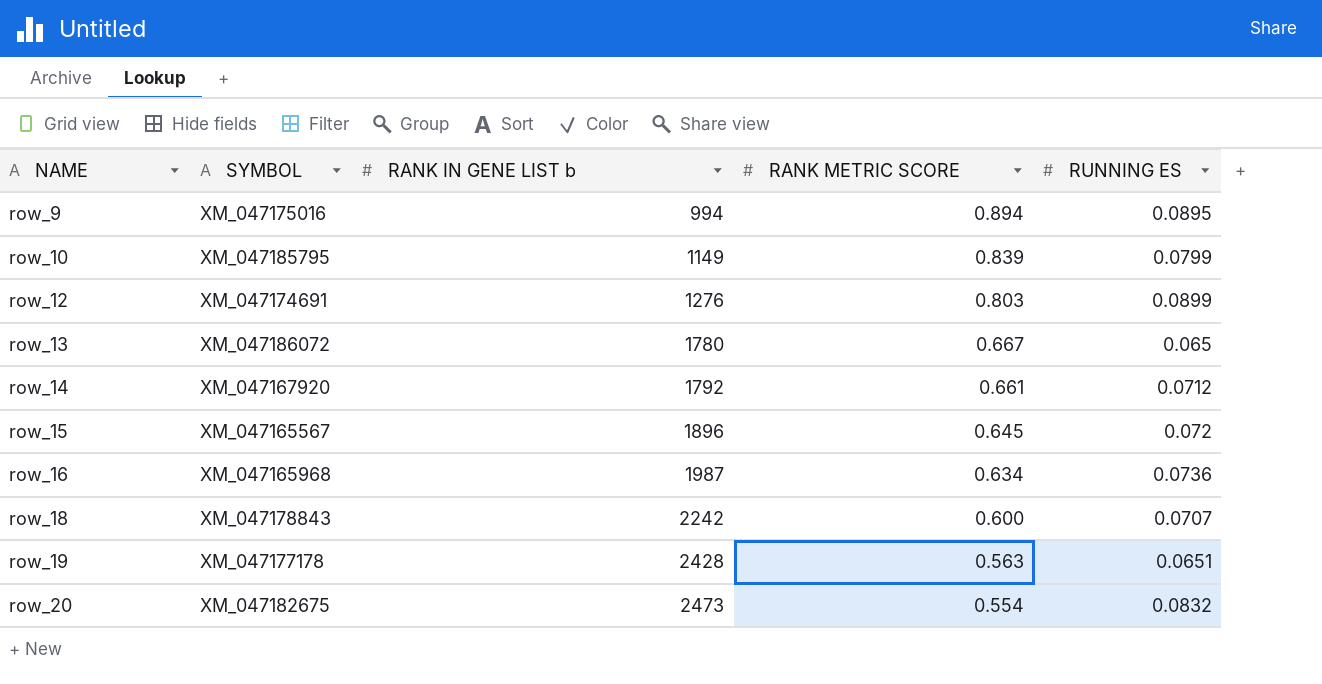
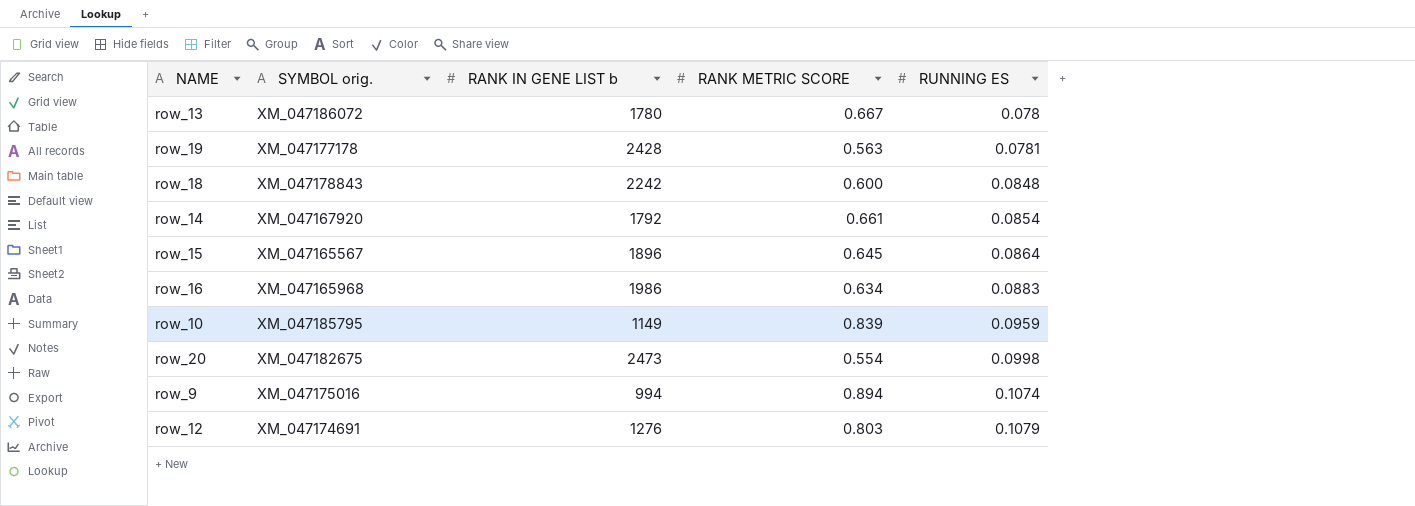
row order: NAME ascending -> RUNNING ES ascending
column name: SYMBOL -> SYMBOL orig.
row_13 | RUNNING ES: 0.065 -> 0.078
row_19 | RUNNING ES: 0.0651 -> 0.0781
row_18 | RUNNING ES: 0.0707 -> 0.0848
row_14 | RUNNING ES: 0.0712 -> 0.0854
row_15 | RUNNING ES: 0.072 -> 0.0864
row_16 | RANK IN GENE LIST b: 1987 -> 1986
row_16 | RUNNING ES: 0.0736 -> 0.0883
row_10 | RUNNING ES: 0.0799 -> 0.0959
row_20 | RUNNING ES: 0.0832 -> 0.0998
row_9 | RUNNING ES: 0.0895 -> 0.1074
row_12 | RUNNING ES: 0.0899 -> 0.1079

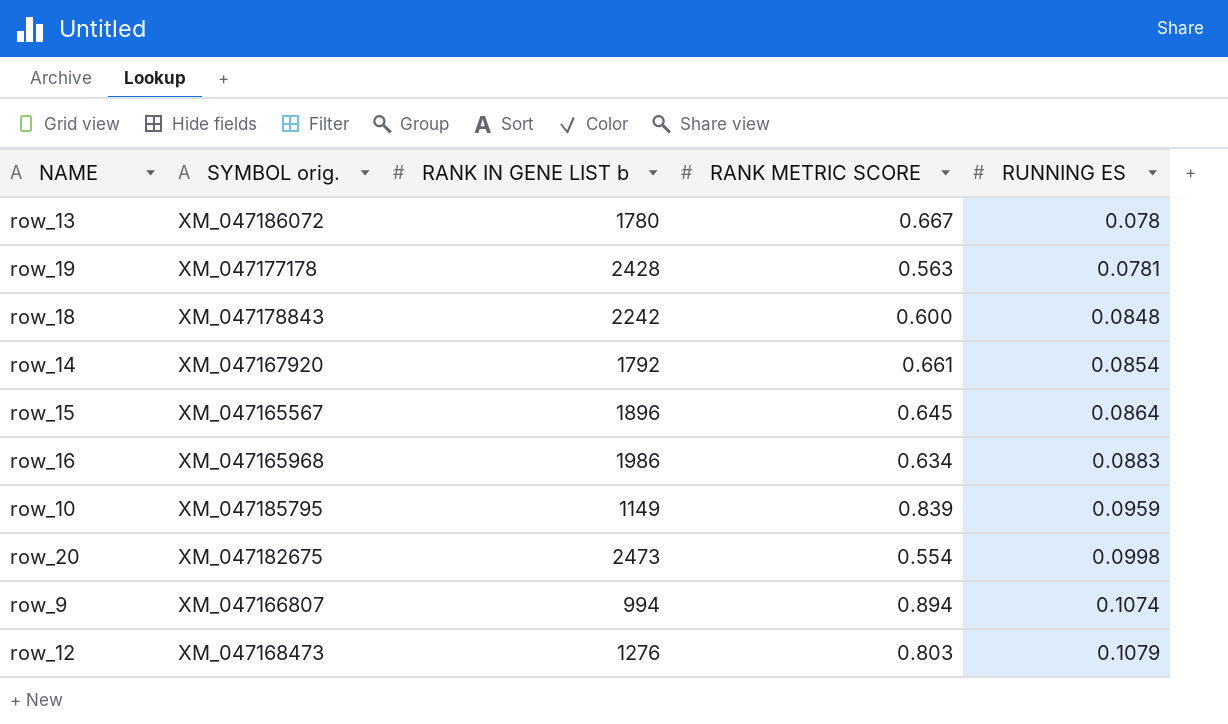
row_9 | SYMBOL orig.: XM_047175016 -> XM_047166807
row_12 | SYMBOL orig.: XM_047174691 -> XM_047168473

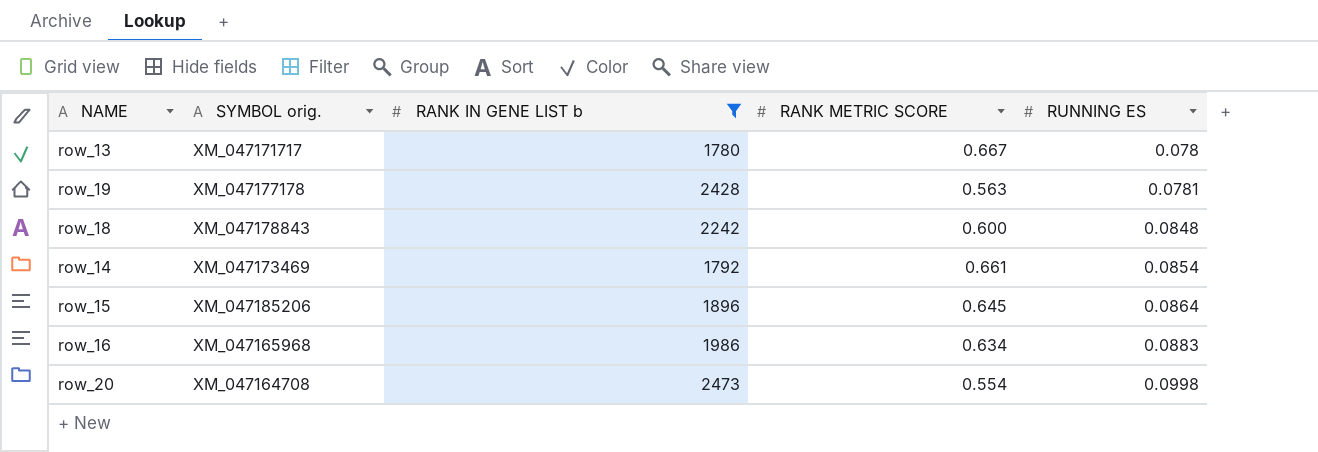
filter: none -> RANK IN GENE LIST b >= 1780
row_13 | SYMBOL orig.: XM_047186072 -> XM_047171717
row_14 | SYMBOL orig.: XM_047167920 -> XM_047173469
row_15 | SYMBOL orig.: XM_047165567 -> XM_047185206
row_20 | SYMBOL orig.: XM_047182675 -> XM_047164708

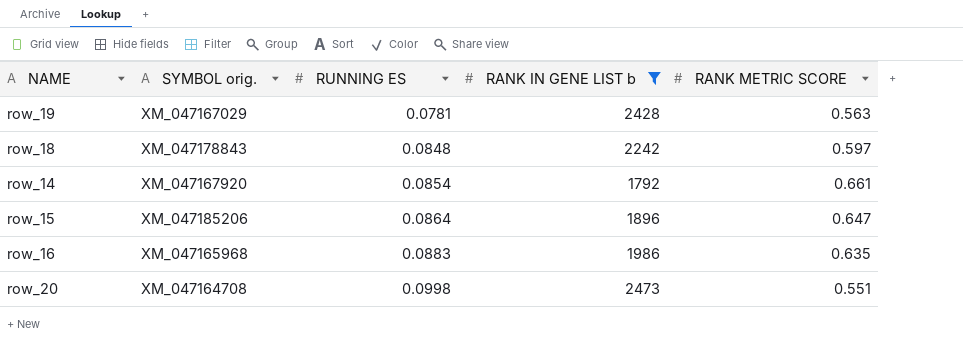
column RUNNING ES | position: 5 -> 3
row row_13: XM_047171717 | 1780 | 0.667 | 0.078 -> none
row_19 | SYMBOL orig.: XM_047177178 -> XM_047167029
row_18 | RANK METRIC SCORE: 0.600 -> 0.597
row_14 | SYMBOL orig.: XM_047173469 -> XM_047167920
row_15 | RANK METRIC SCORE: 0.645 -> 0.647
row_16 | RANK METRIC SCORE: 0.634 -> 0.635
row_20 | RANK METRIC SCORE: 0.554 -> 0.551

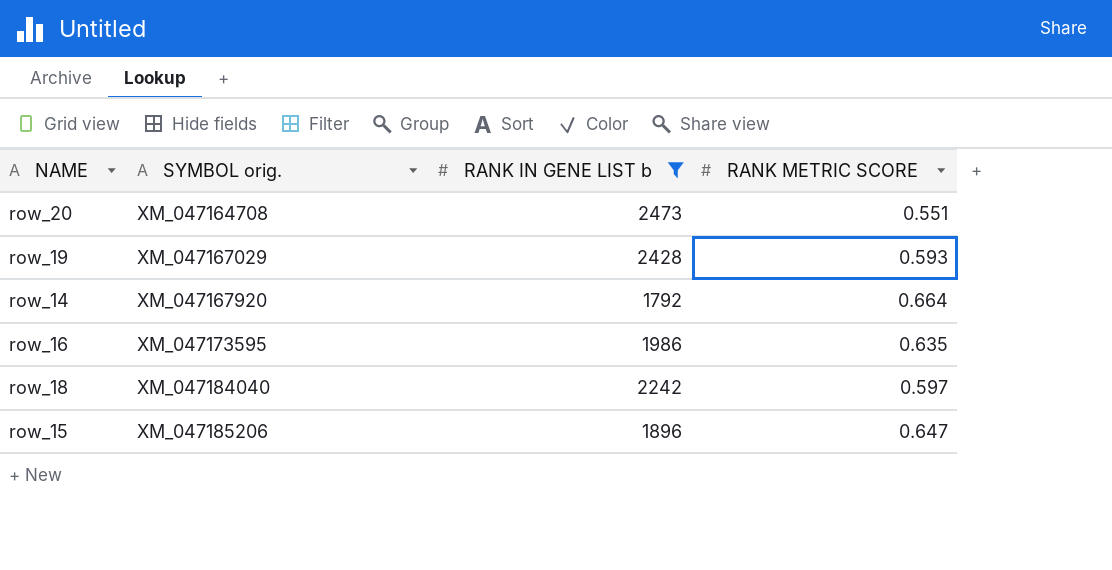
row order: RUNNING ES ascending -> SYMBOL orig. ascending
column RUNNING ES | position: 3 -> none
row_19 | RANK METRIC SCORE: 0.563 -> 0.593
row_14 | RANK METRIC SCORE: 0.661 -> 0.664
row_16 | SYMBOL orig.: XM_047165968 -> XM_047173595
row_18 | SYMBOL orig.: XM_047178843 -> XM_047184040

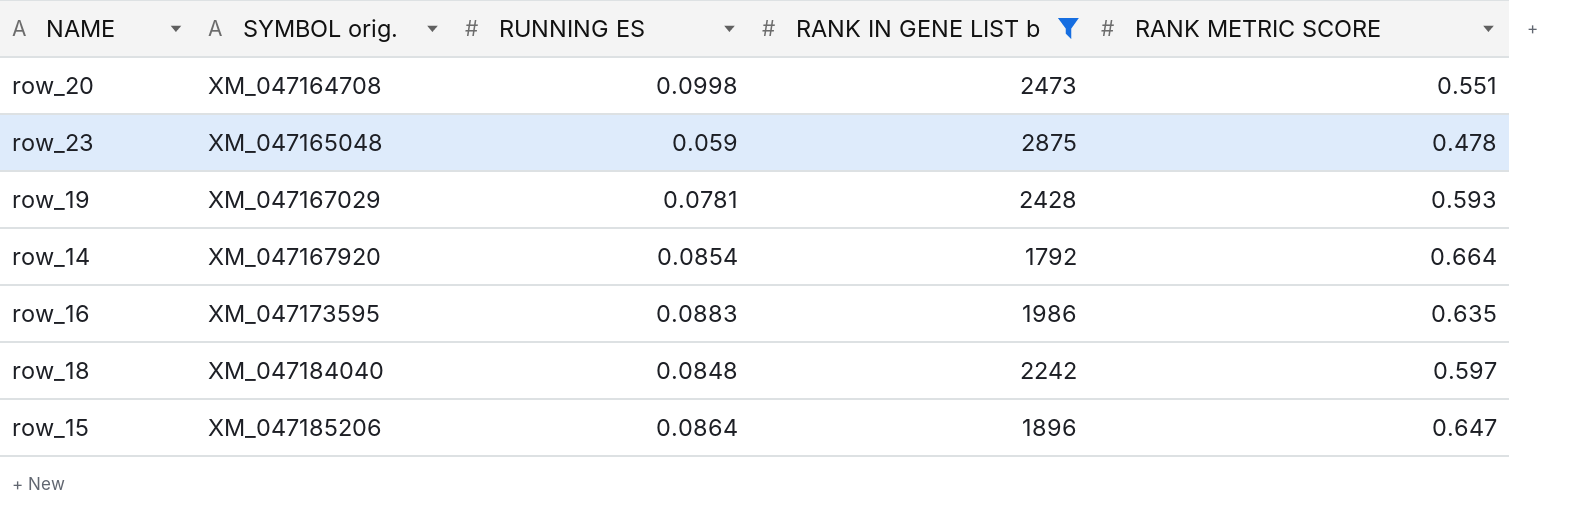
column RUNNING ES | position: none -> 3
row row_23: none -> XM_047165048 | 0.059 | 2875 | 0.478

